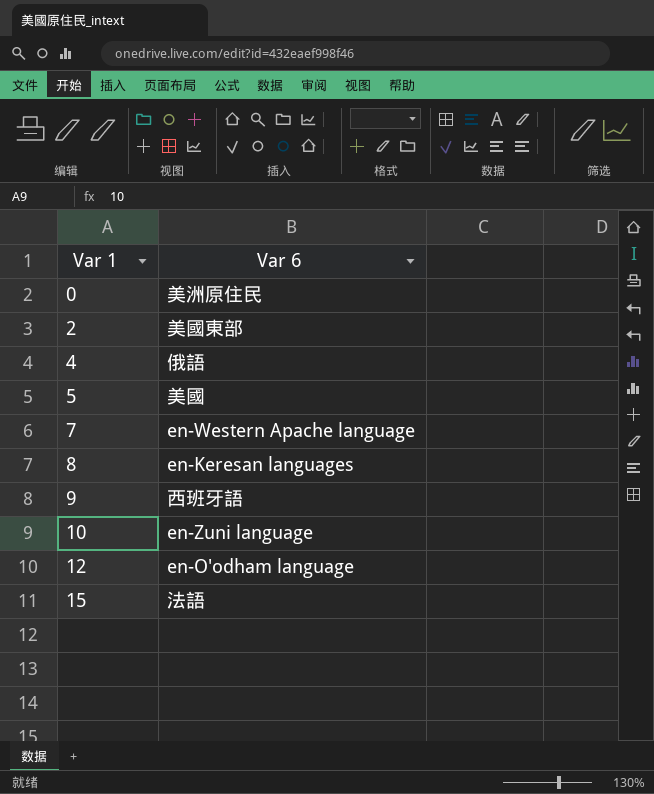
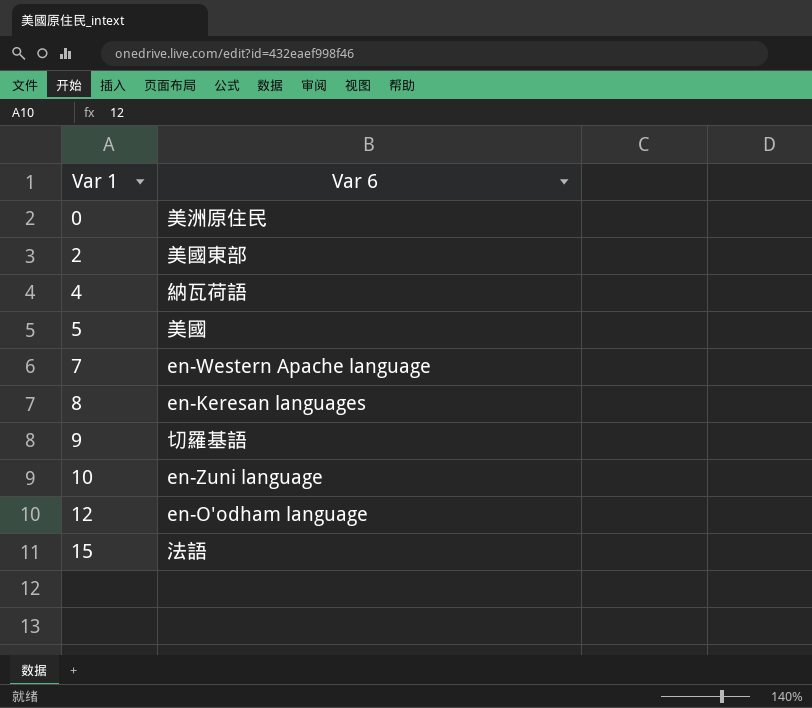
4 | Var 6: 俄語 -> 納瓦荷語
9 | Var 6: 西班牙語 -> 切羅基語

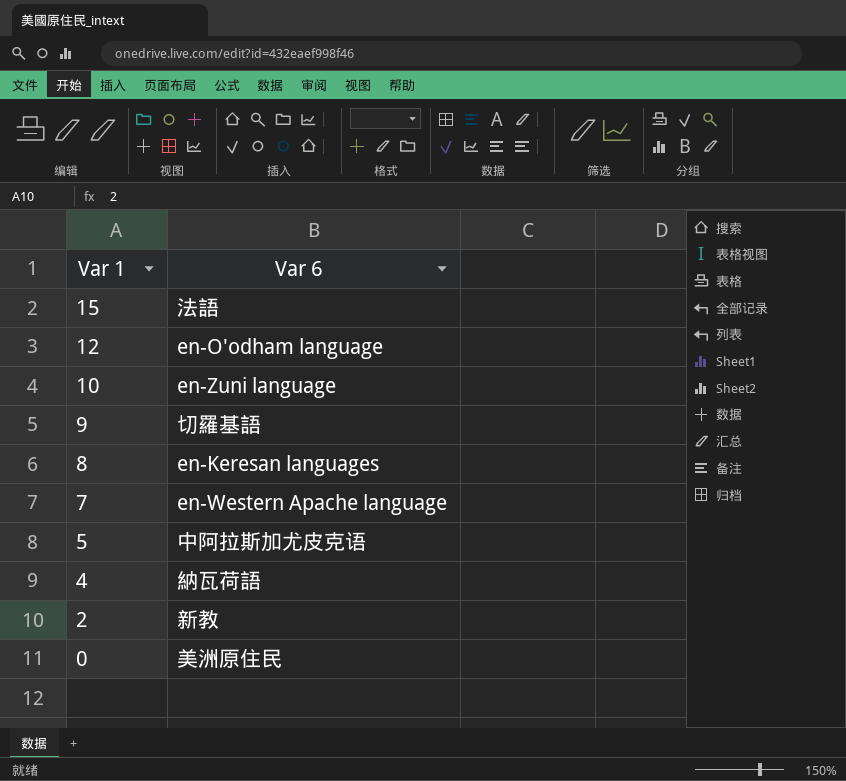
row order: Var 1 ascending -> Var 1 descending
5 | Var 6: 美國 -> 中阿拉斯加尤皮克语
2 | Var 6: 美國東部 -> 新教

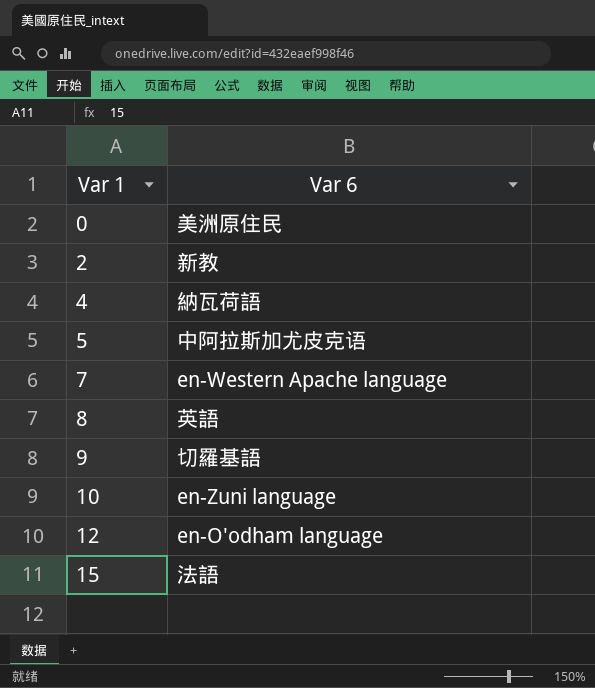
row order: Var 1 descending -> Var 1 ascending
8 | Var 6: en-Keresan languages -> 英語

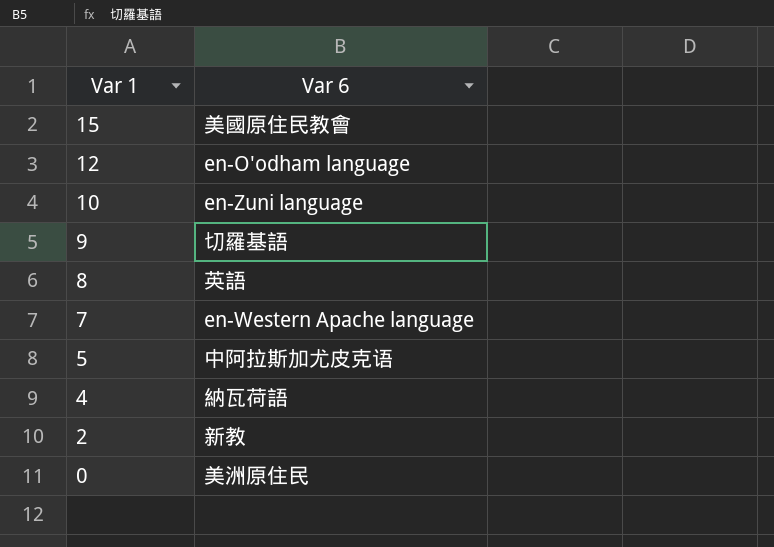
row order: Var 1 ascending -> Var 1 descending
15 | Var 6: 法語 -> 美國原住民教會

